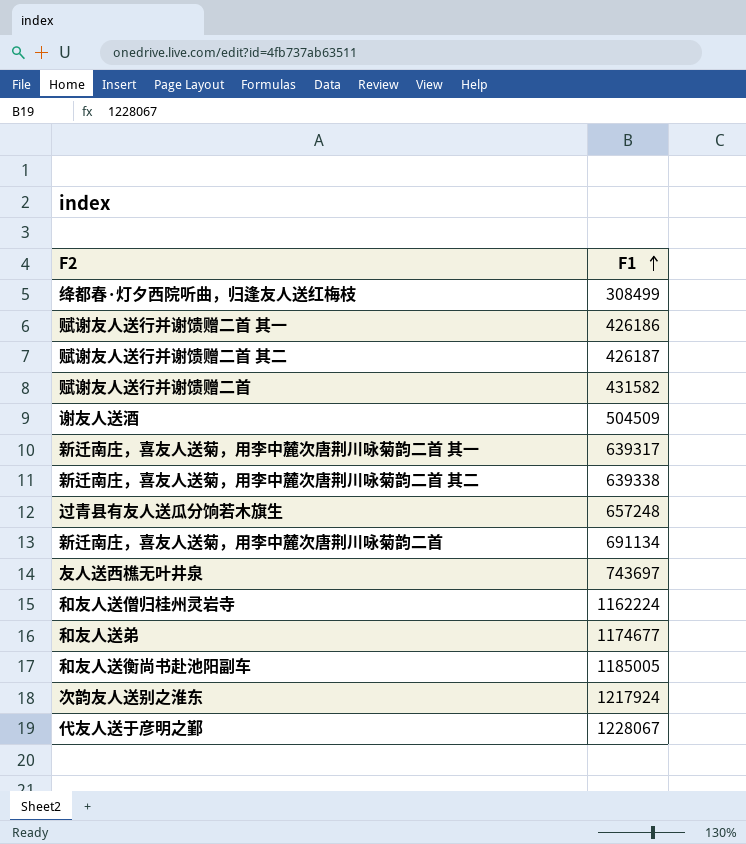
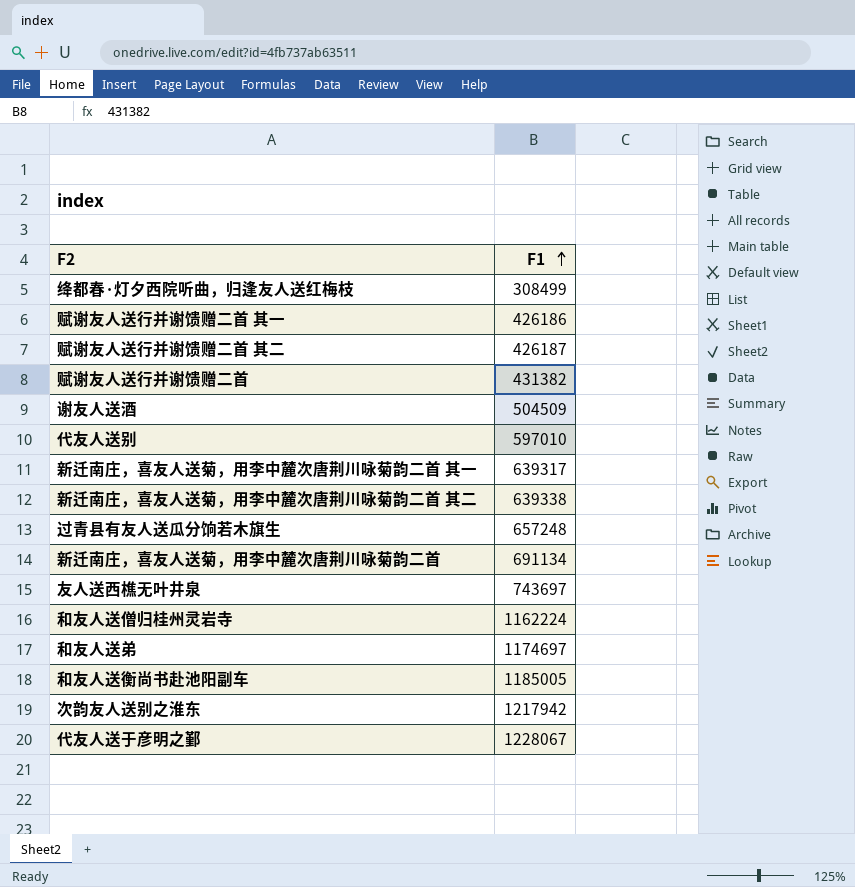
赋谢友人送行并谢馈赠二首 | F1: 431582 -> 431382
row 代友人送别: none -> 597010
和友人送弟 | F1: 1174677 -> 1174697
次韵友人送别之淮东 | F1: 1217924 -> 1217942

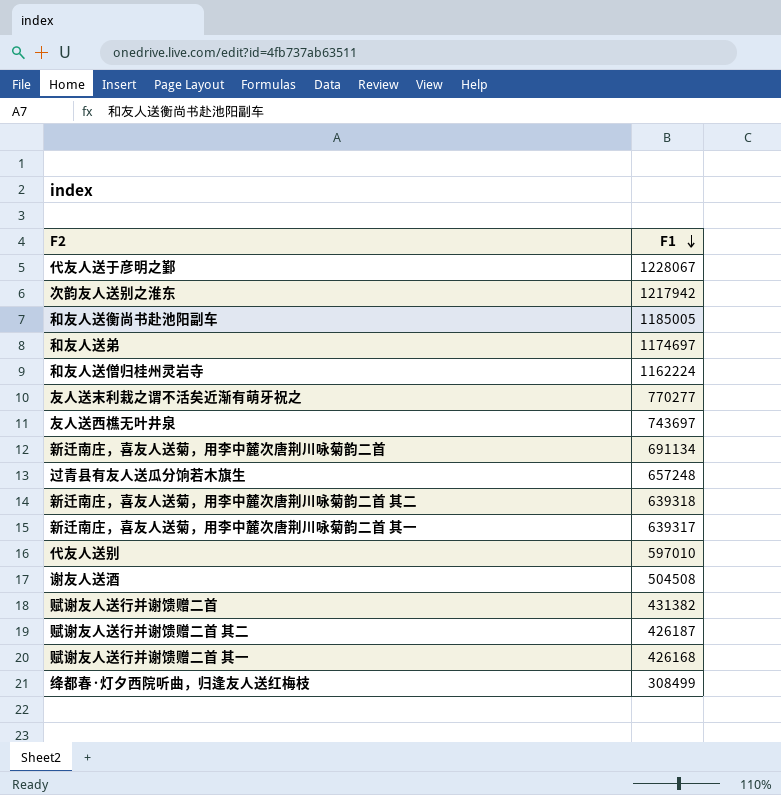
row order: F1 ascending -> F1 descending
row 友人送末利栽之谓不活矣近渐有萌牙祝之: none -> 770277
新迁南庄，喜友人送菊，用李中麓次唐荆川咏菊韵二首 其二 | F1: 639338 -> 639318
谢友人送酒 | F1: 504509 -> 504508
赋谢友人送行并谢馈赠二首 其一 | F1: 426186 -> 426168

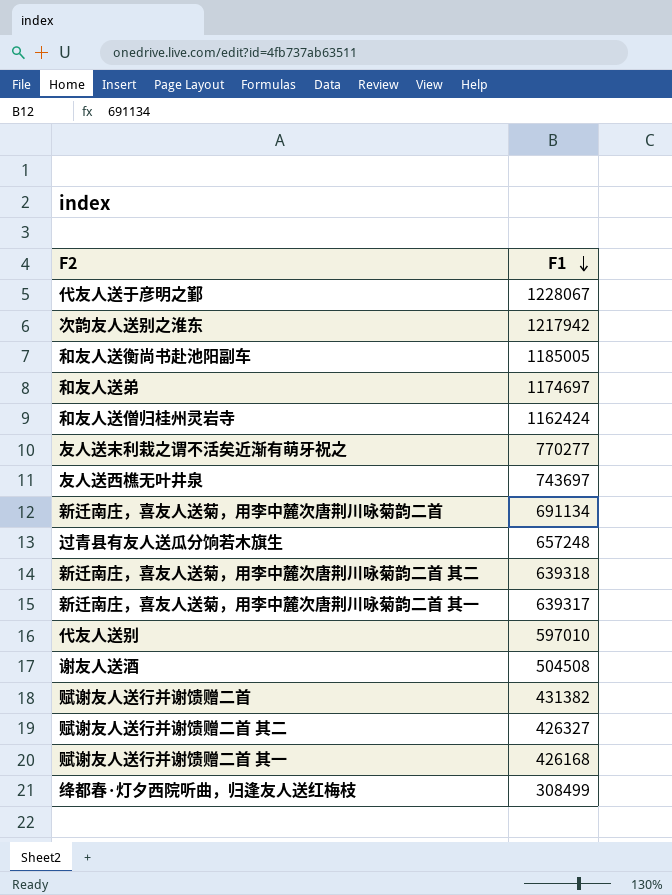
和友人送僧归桂州灵岩寺 | F1: 1162224 -> 1162424
赋谢友人送行并谢馈赠二首 其二 | F1: 426187 -> 426327

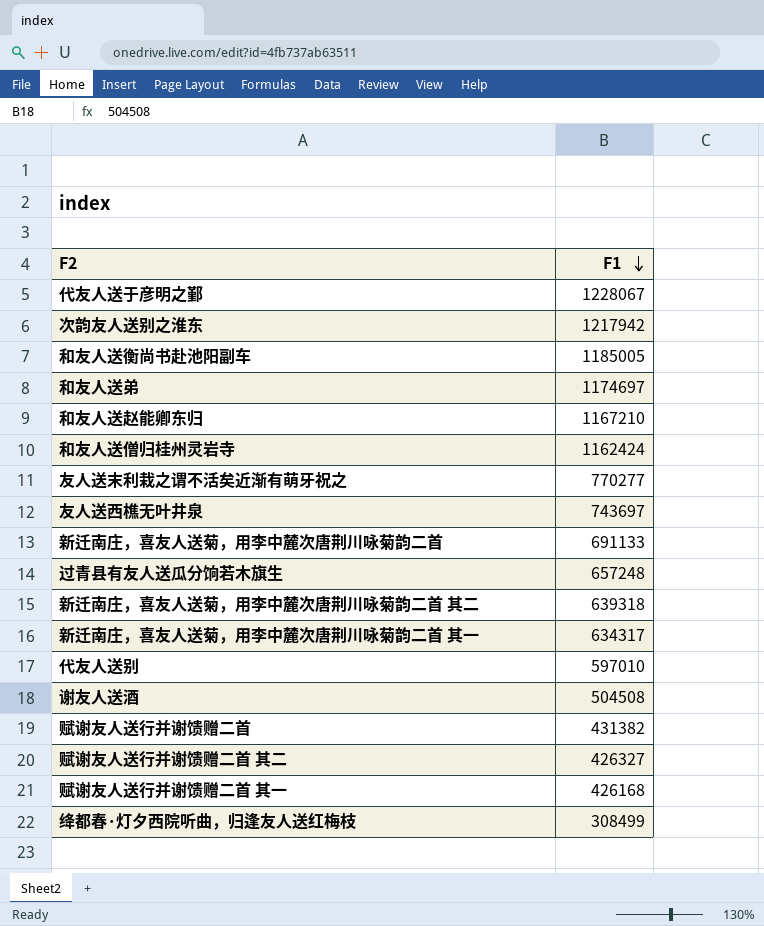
row 和友人送赵能卿东归: none -> 1167210
新迁南庄，喜友人送菊，用李中麓次唐荆川咏菊韵二首 | F1: 691134 -> 691133
新迁南庄，喜友人送菊，用李中麓次唐荆川咏菊韵二首 其一 | F1: 639317 -> 634317

